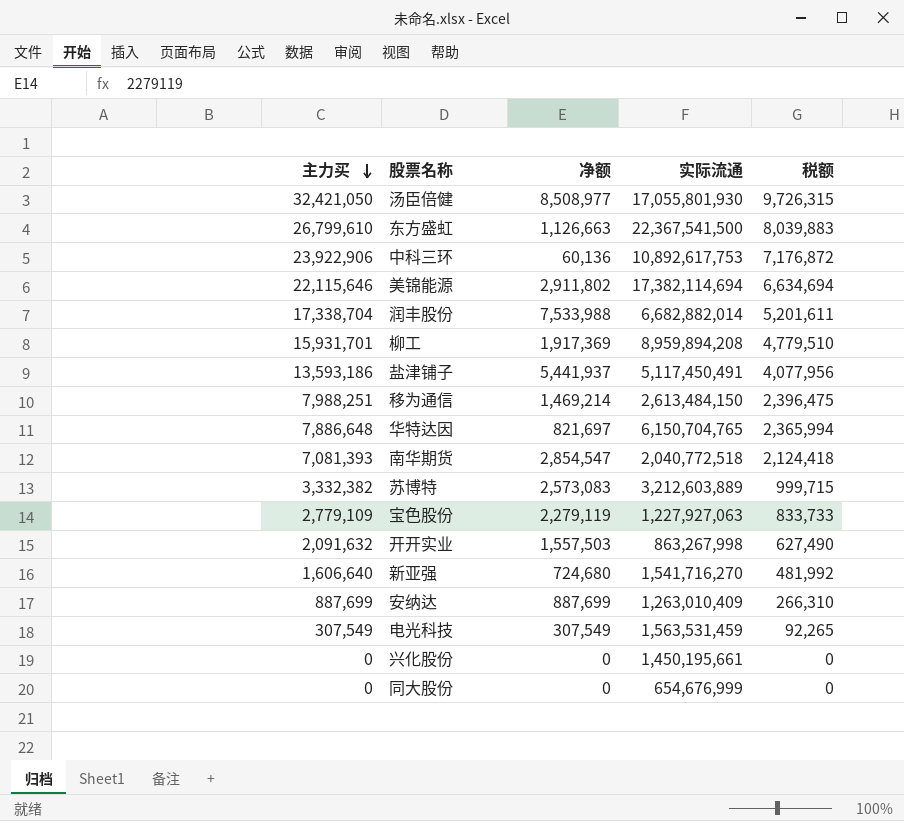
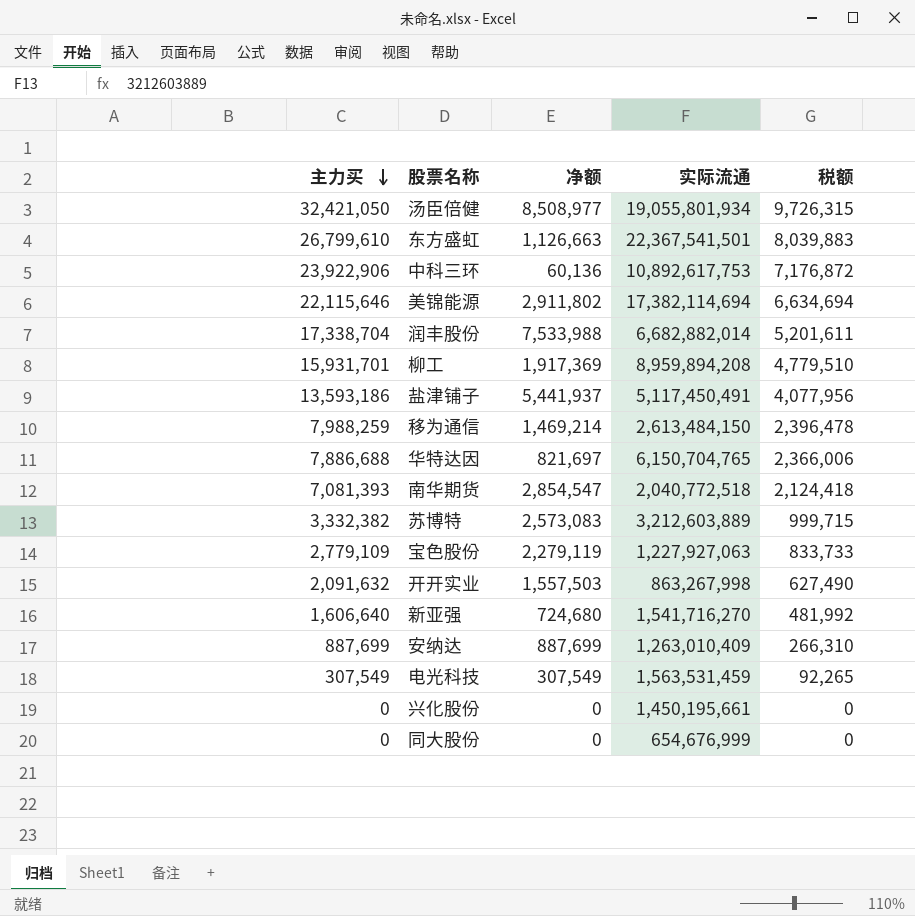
汤臣倍健 | 实际流通: 17,055,801,930 -> 19,055,801,934
东方盛虹 | 实际流通: 22,367,541,500 -> 22,367,541,501
移为通信 | 主力买: 7,988,251 -> 7,988,259
移为通信 | 税额: 2,396,475 -> 2,396,478
华特达因 | 主力买: 7,886,648 -> 7,886,688
华特达因 | 税额: 2,365,994 -> 2,366,006

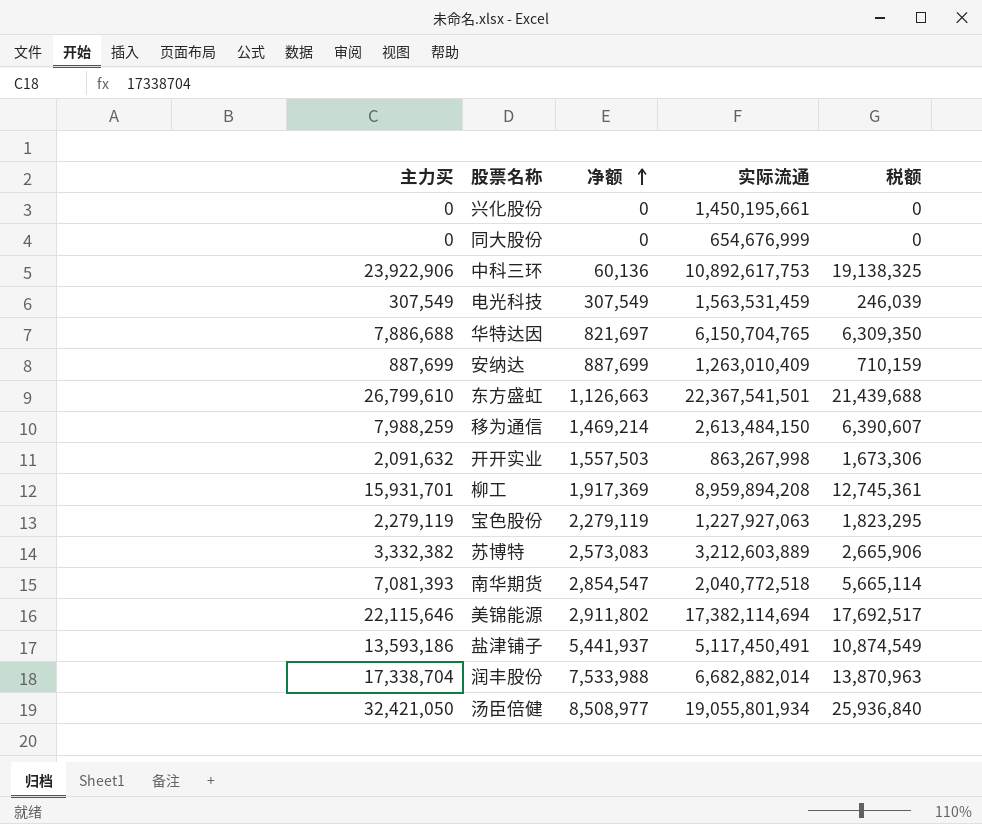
row order: 主力买 descending -> 净额 ascending
column 税额 | formula: [主力买] * 0.3 -> [主力买] * 0.8
row 新亚强: 1,606,640 | 724,680 | 1,541,716,270 | 481,992 -> none
宝色股份 | 主力买: 2,779,109 -> 2,279,119

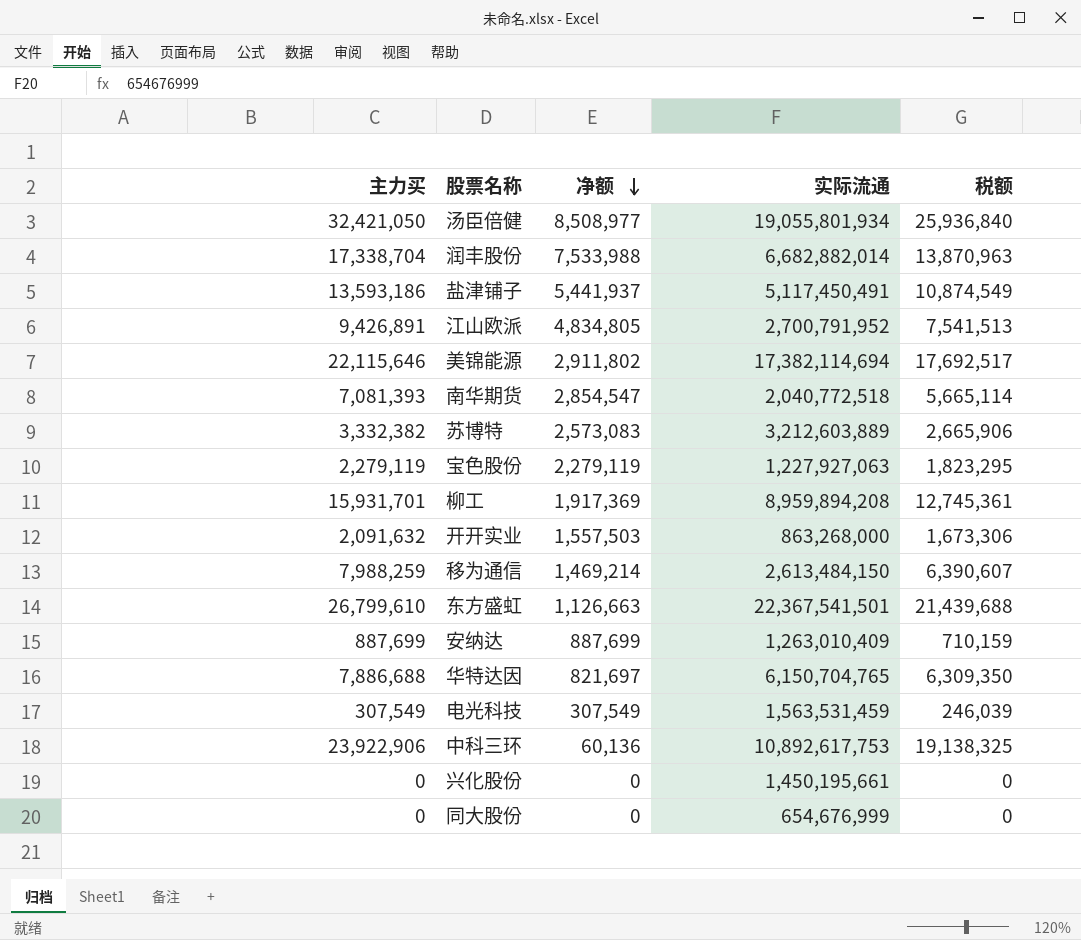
row order: 净额 ascending -> 净额 descending
row 江山欧派: none -> 9,426,891 | 4,834,805 | 2,700,791,952 | 7,541,513
开开实业 | 实际流通: 863,267,998 -> 863,268,000

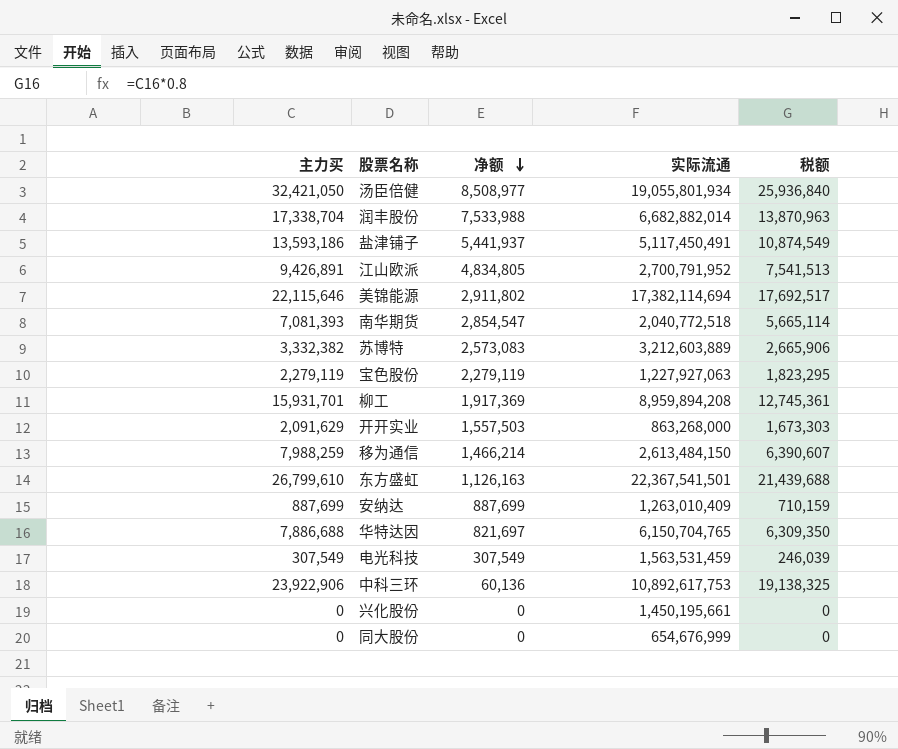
开开实业 | 主力买: 2,091,632 -> 2,091,629
开开实业 | 税额: 1,673,306 -> 1,673,303
移为通信 | 净额: 1,469,214 -> 1,466,214
东方盛虹 | 净额: 1,126,663 -> 1,126,163

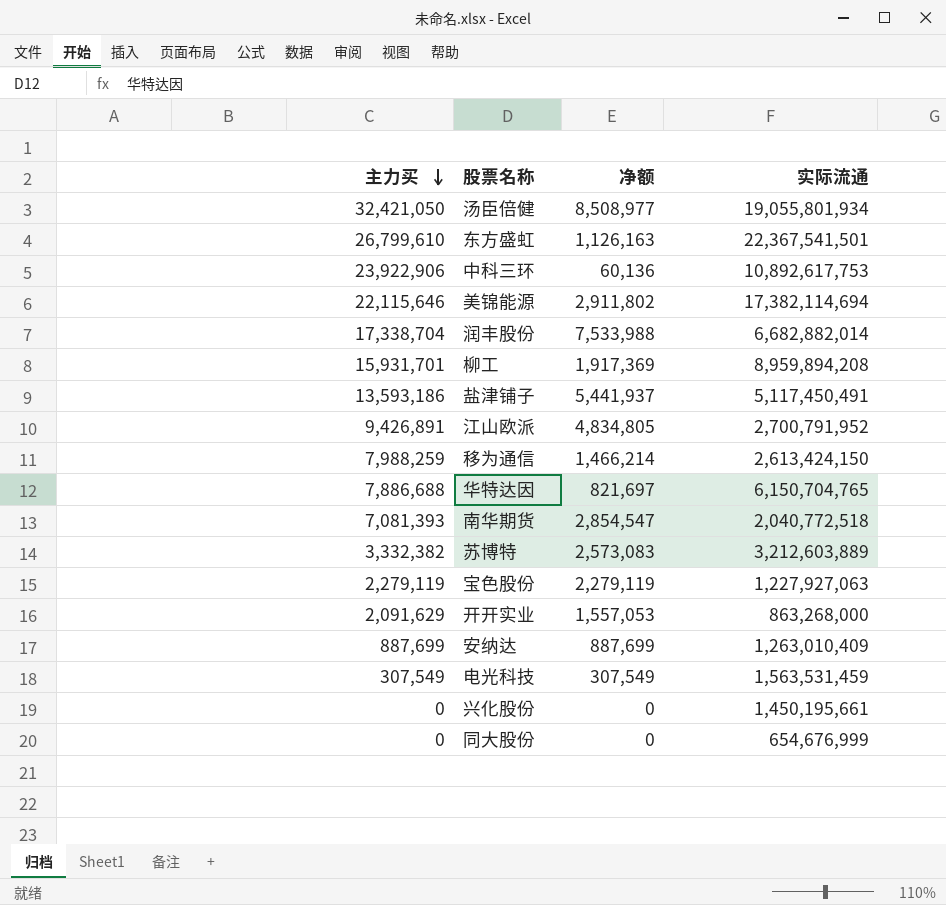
row order: 净额 descending -> 主力买 descending
column 税额 | formula: [主力买] * 0.8 -> none
移为通信 | 实际流通: 2,613,484,150 -> 2,613,424,150
开开实业 | 净额: 1,557,503 -> 1,557,053

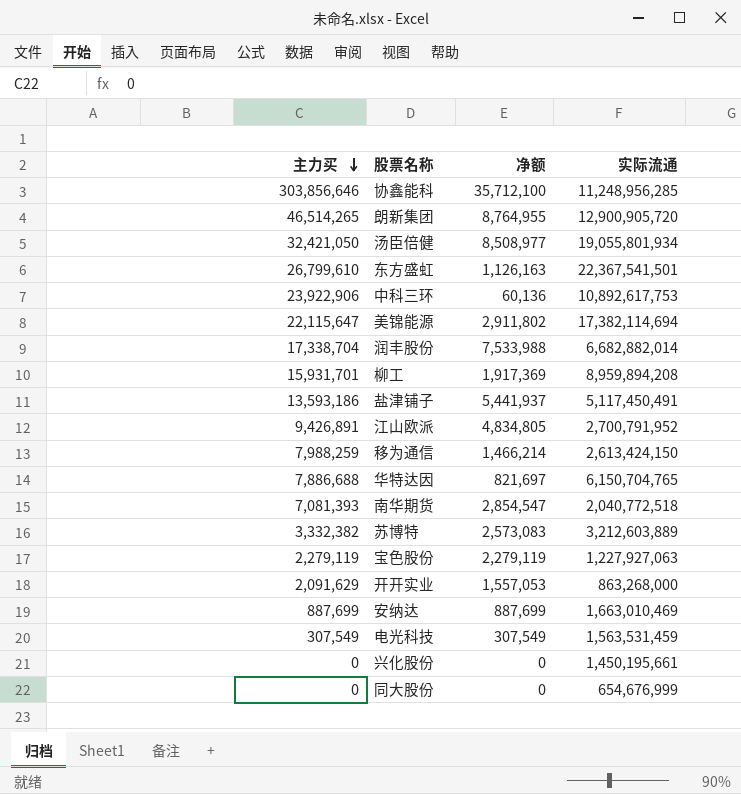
row 协鑫能科: none -> 303,856,646 | 35,712,100 | 11,248,956,285
row 朗新集团: none -> 46,514,265 | 8,764,955 | 12,900,905,720
美锦能源 | 主力买: 22,115,646 -> 22,115,647
安纳达 | 实际流通: 1,263,010,409 -> 1,663,010,469

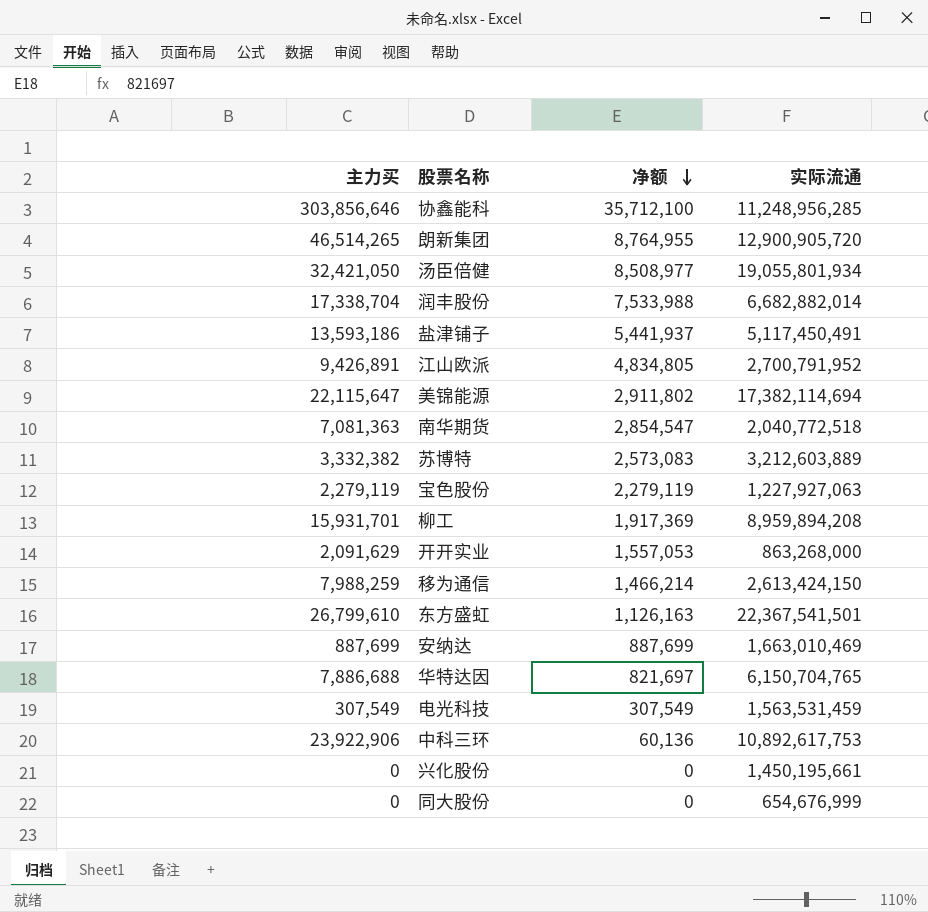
row order: 主力买 descending -> 净额 descending
南华期货 | 主力买: 7,081,393 -> 7,081,363

